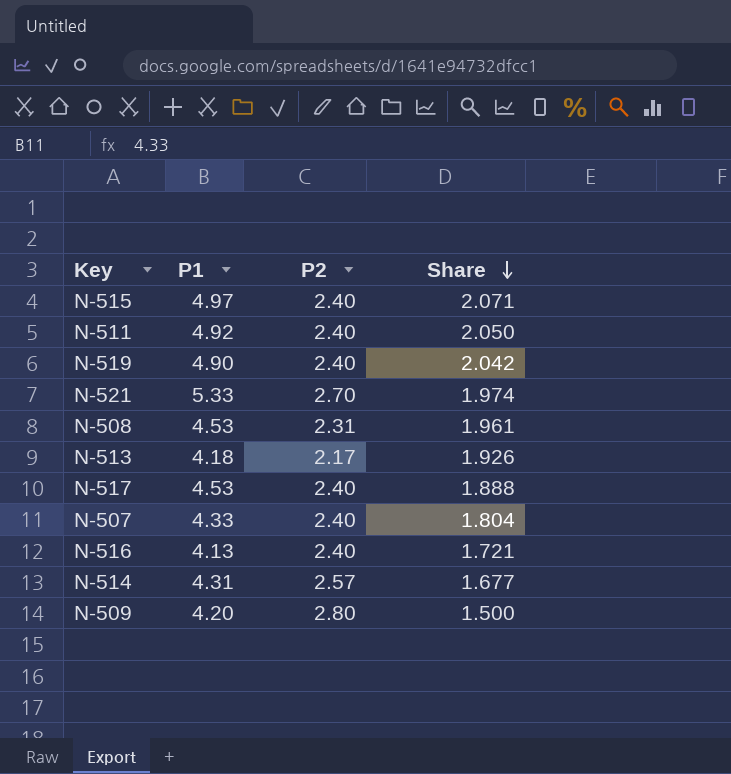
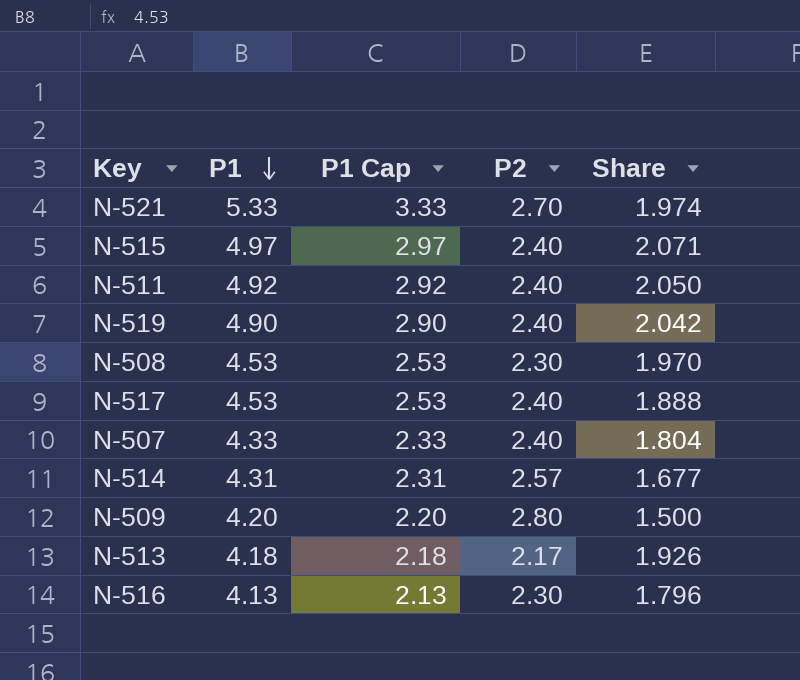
row order: Share descending -> P1 descending
column P1 Cap | formula: none -> [P1] - 2
N-508 | P2: 2.31 -> 2.30
N-508 | Share: 1.961 -> 1.970
N-516 | P2: 2.40 -> 2.30
N-516 | Share: 1.721 -> 1.796

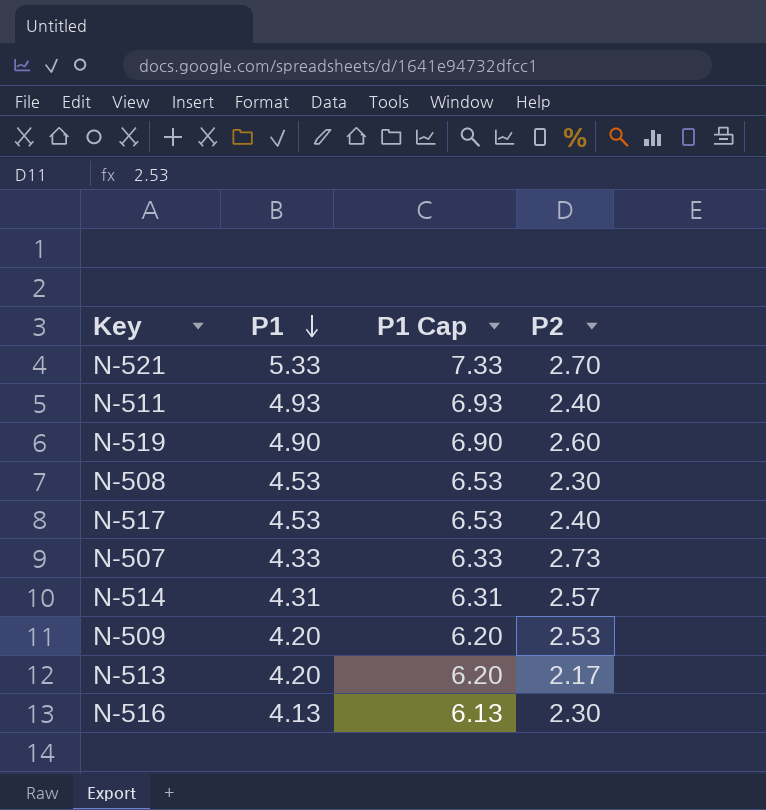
column Share | formula: [P1] / [P2] -> none
column P1 Cap | formula: [P1] - 2 -> [P1] + 2
row N-515: 4.97 | 2.97 | 2.40 | 2.071 -> none
N-511 | P1: 4.92 -> 4.93
N-519 | P2: 2.40 -> 2.60
N-507 | P2: 2.40 -> 2.73
N-509 | P2: 2.80 -> 2.53
N-513 | P1: 4.18 -> 4.20

